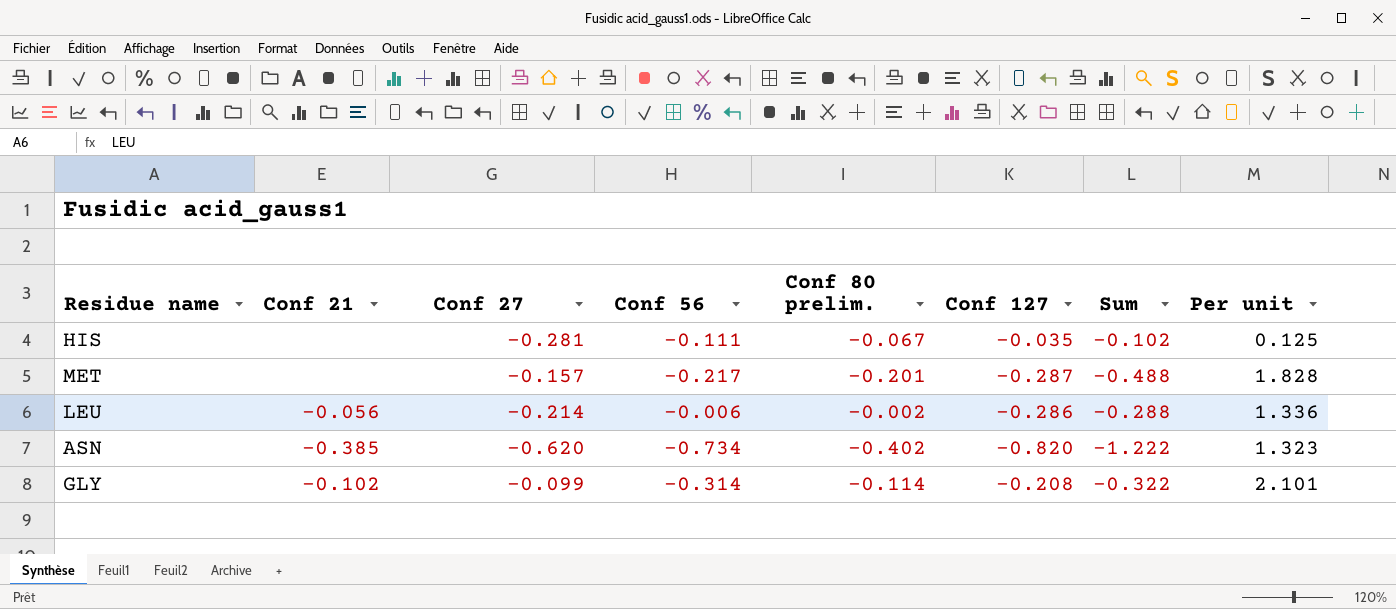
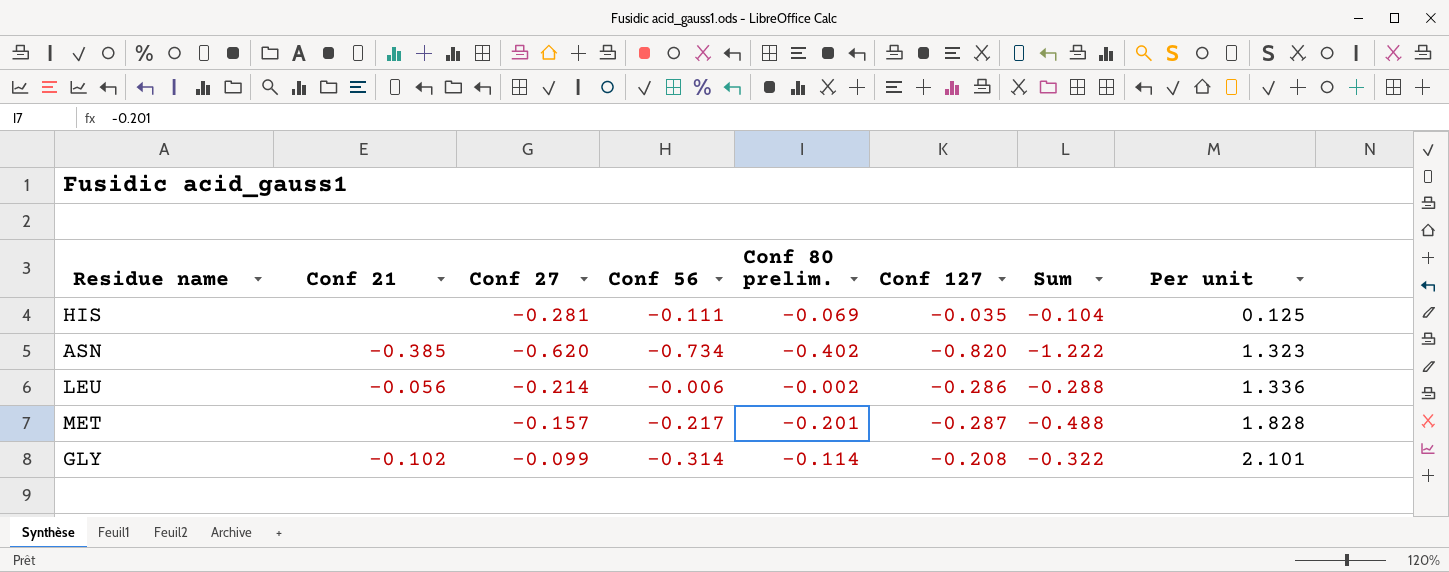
row order: none -> Per unit ascending
HIS | Conf 80 prelim.: -0.067 -> -0.069
HIS | Sum: -0.102 -> -0.104

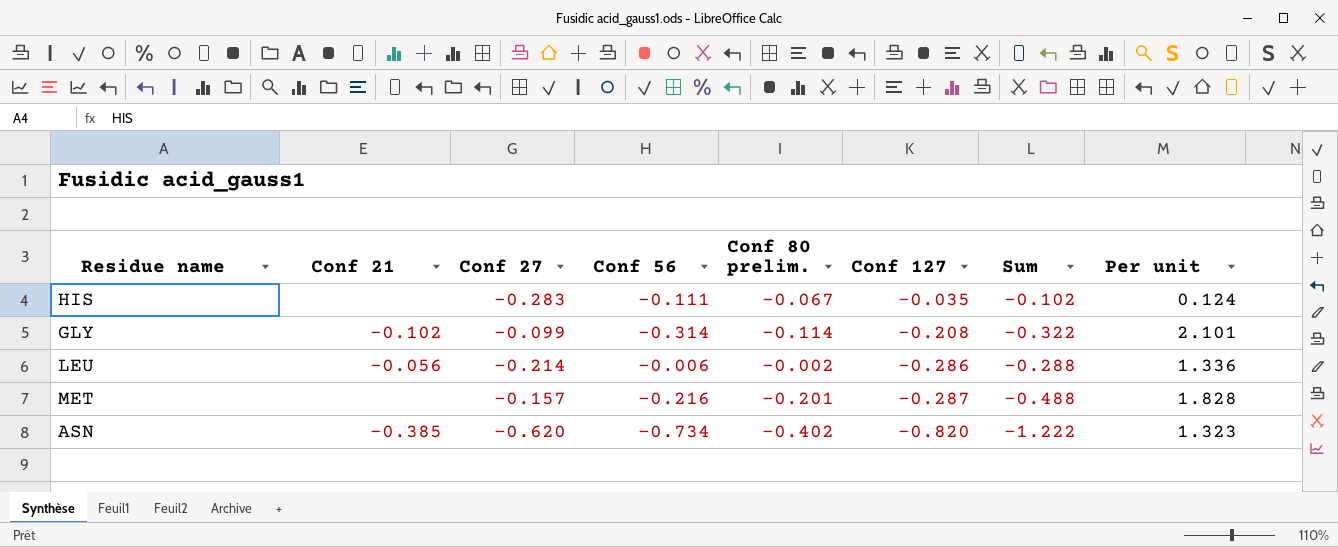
row order: Per unit ascending -> Conf 127 descending
HIS | Conf 27: -0.281 -> -0.283
HIS | Conf 80 prelim.: -0.069 -> -0.067
HIS | Sum: -0.104 -> -0.102
HIS | Per unit: 0.125 -> 0.124
MET | Conf 56: -0.217 -> -0.216

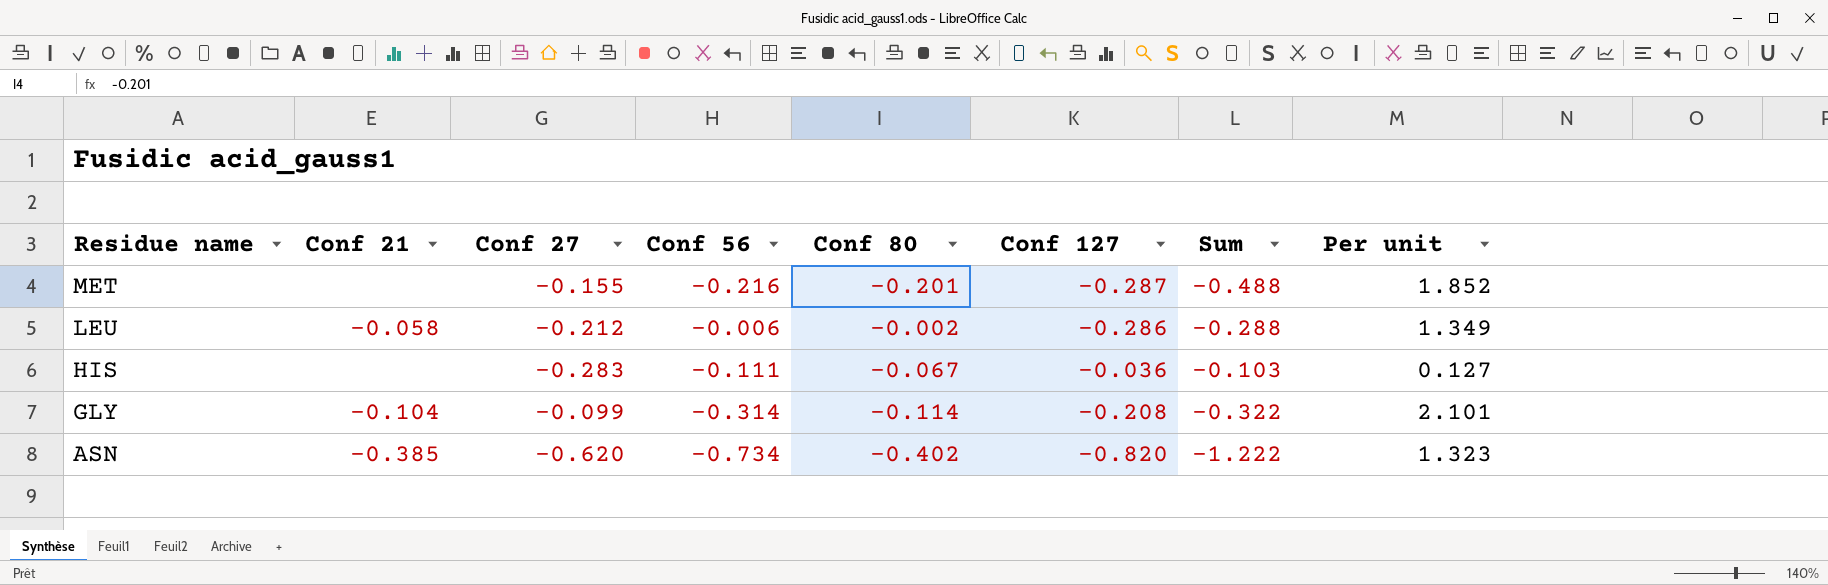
row order: Conf 127 descending -> Residue name descending
column name: Conf 80 prelim. -> Conf 80
MET | Conf 27: -0.157 -> -0.155
MET | Per unit: 1.828 -> 1.852
LEU | Conf 21: -0.056 -> -0.058
LEU | Conf 27: -0.214 -> -0.212
LEU | Per unit: 1.336 -> 1.349
HIS | Conf 127: -0.035 -> -0.036
HIS | Sum: -0.102 -> -0.103
HIS | Per unit: 0.124 -> 0.127
GLY | Conf 21: -0.102 -> -0.104

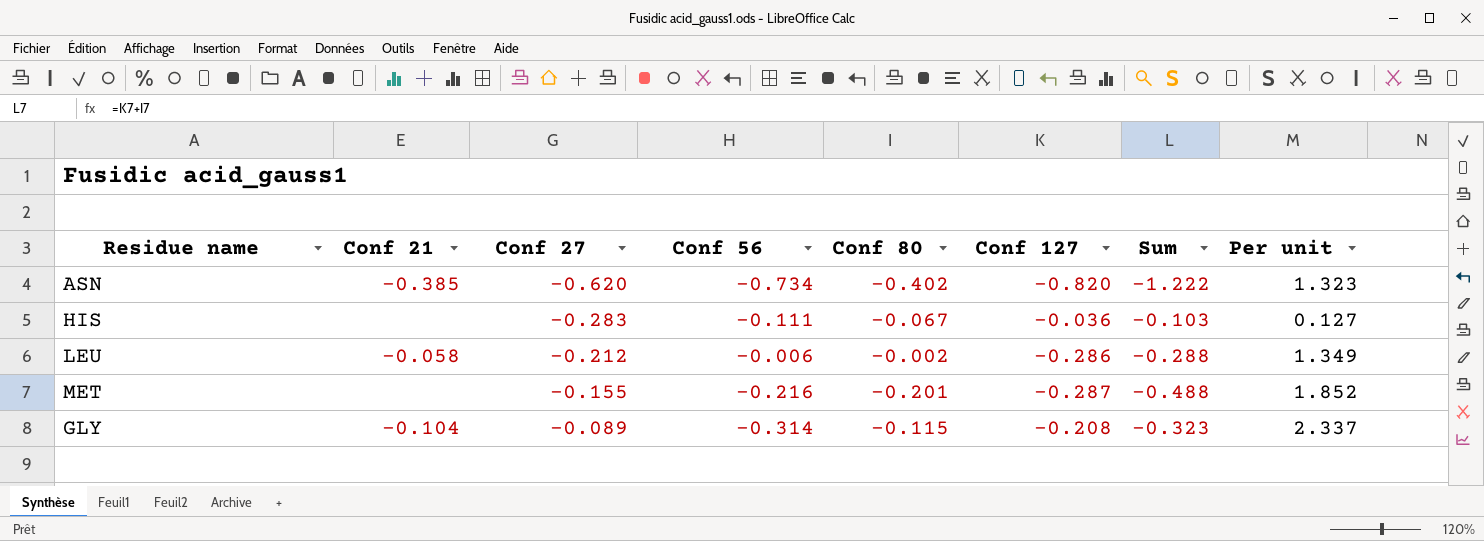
row order: Residue name descending -> Conf 27 ascending
GLY | Conf 27: -0.099 -> -0.089
GLY | Conf 80: -0.114 -> -0.115
GLY | Sum: -0.322 -> -0.323
GLY | Per unit: 2.101 -> 2.337

